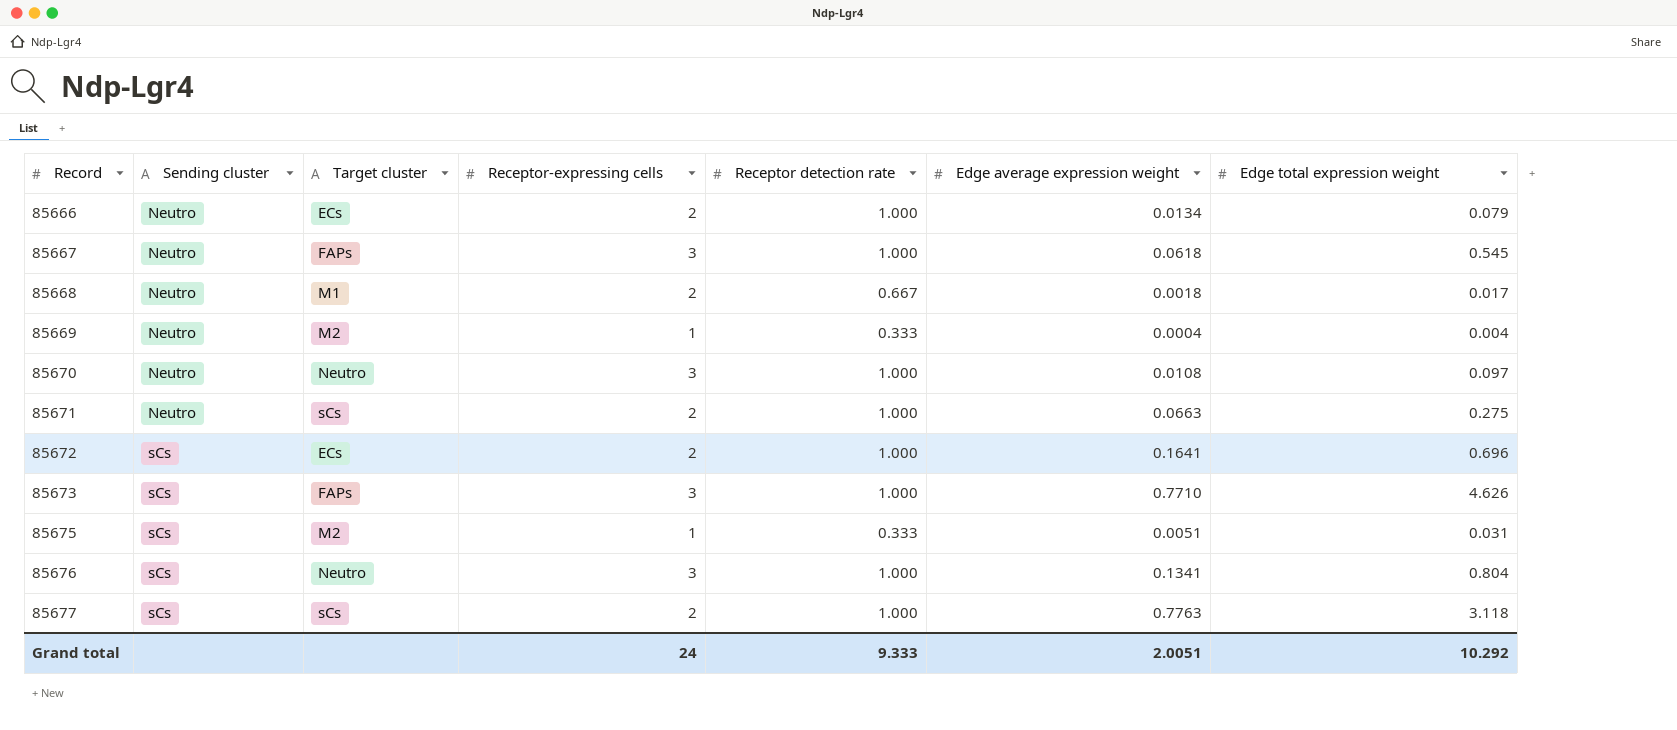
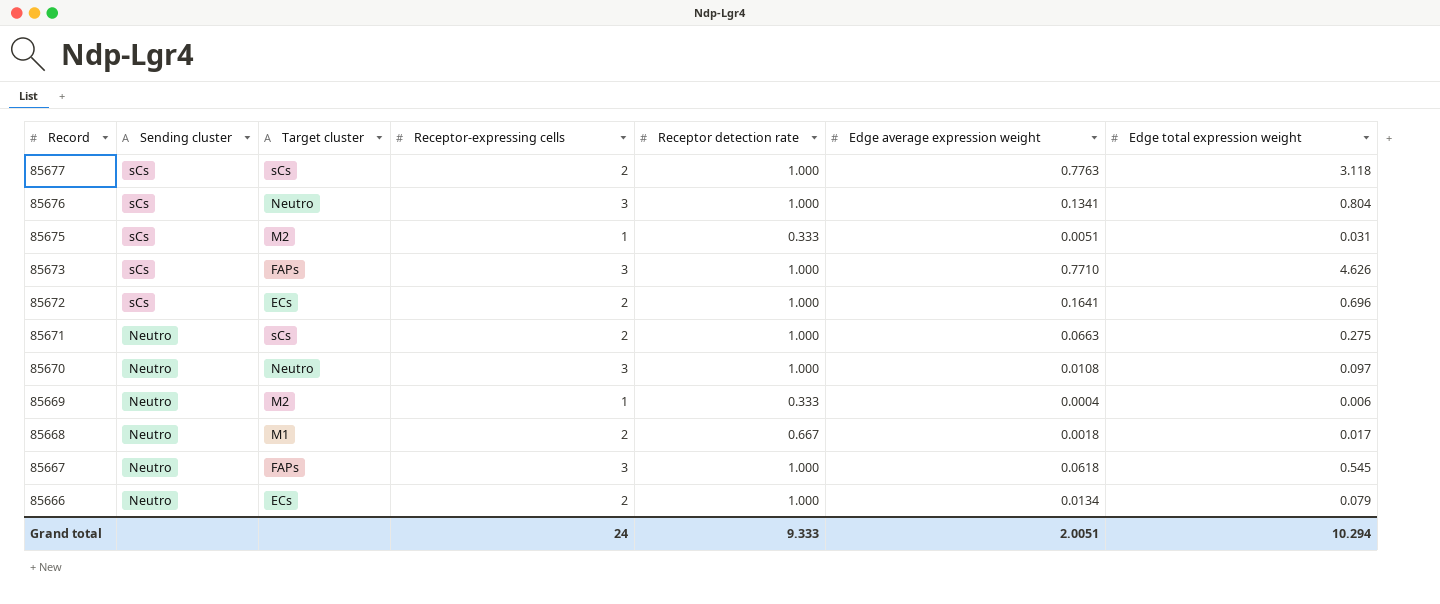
row order: Record ascending -> Record descending
85669 | Edge total expression weight: 0.004 -> 0.006
Grand total | Edge total expression weight: 10.292 -> 10.294

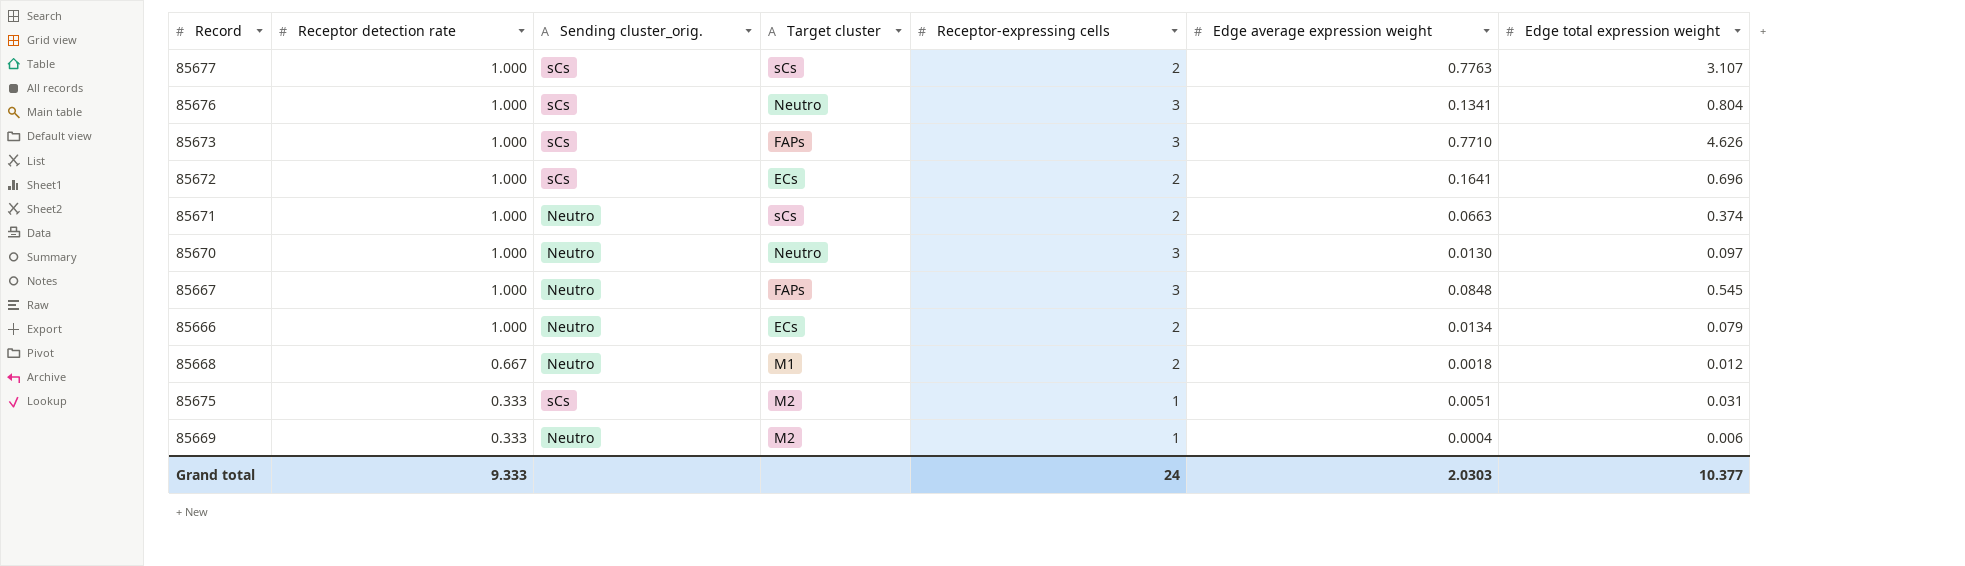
row order: Record descending -> Receptor detection rate descending
column Receptor detection rate | position: 5 -> 2
column name: Sending cluster -> Sending cluster_orig.
85677 | Edge total expression weight: 3.118 -> 3.107
85671 | Edge total expression weight: 0.275 -> 0.374
85670 | Edge average expression weight: 0.0108 -> 0.0130
85667 | Edge average expression weight: 0.0618 -> 0.0848
85668 | Edge total expression weight: 0.017 -> 0.012
Grand total | Edge average expression weight: 2.0051 -> 2.0303
Grand total | Edge total expression weight: 10.294 -> 10.377

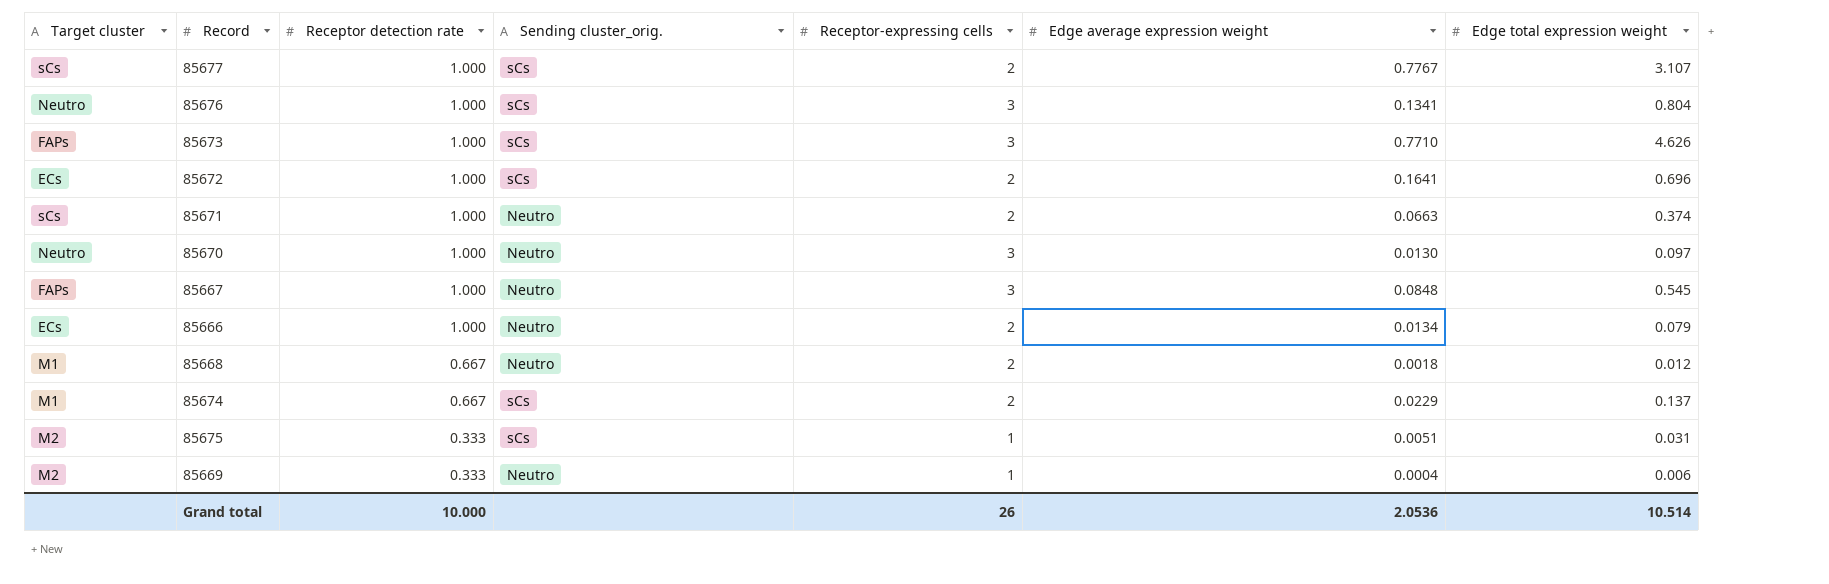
column Target cluster | position: 4 -> 1
85677 | Edge average expression weight: 0.7763 -> 0.7767
row 85674: none -> M1 | 0.667 | sCs | 2 | 0.0229 | 0.137
Grand total | Receptor detection rate: 9.333 -> 10.000
Grand total | Receptor-expressing cells: 24 -> 26
Grand total | Edge average expression weight: 2.0303 -> 2.0536
Grand total | Edge total expression weight: 10.377 -> 10.514

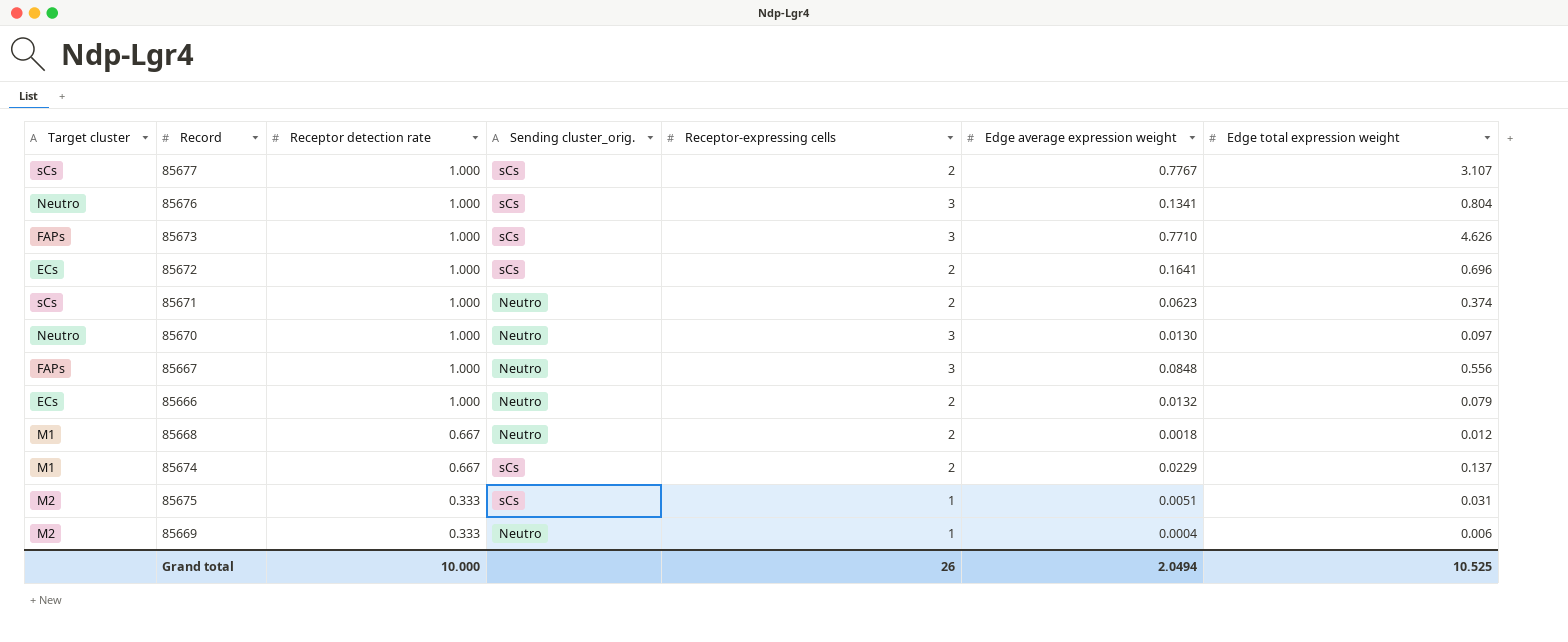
85671 | Edge average expression weight: 0.0663 -> 0.0623
85667 | Edge total expression weight: 0.545 -> 0.556
85666 | Edge average expression weight: 0.0134 -> 0.0132
Grand total | Edge average expression weight: 2.0536 -> 2.0494
Grand total | Edge total expression weight: 10.514 -> 10.525

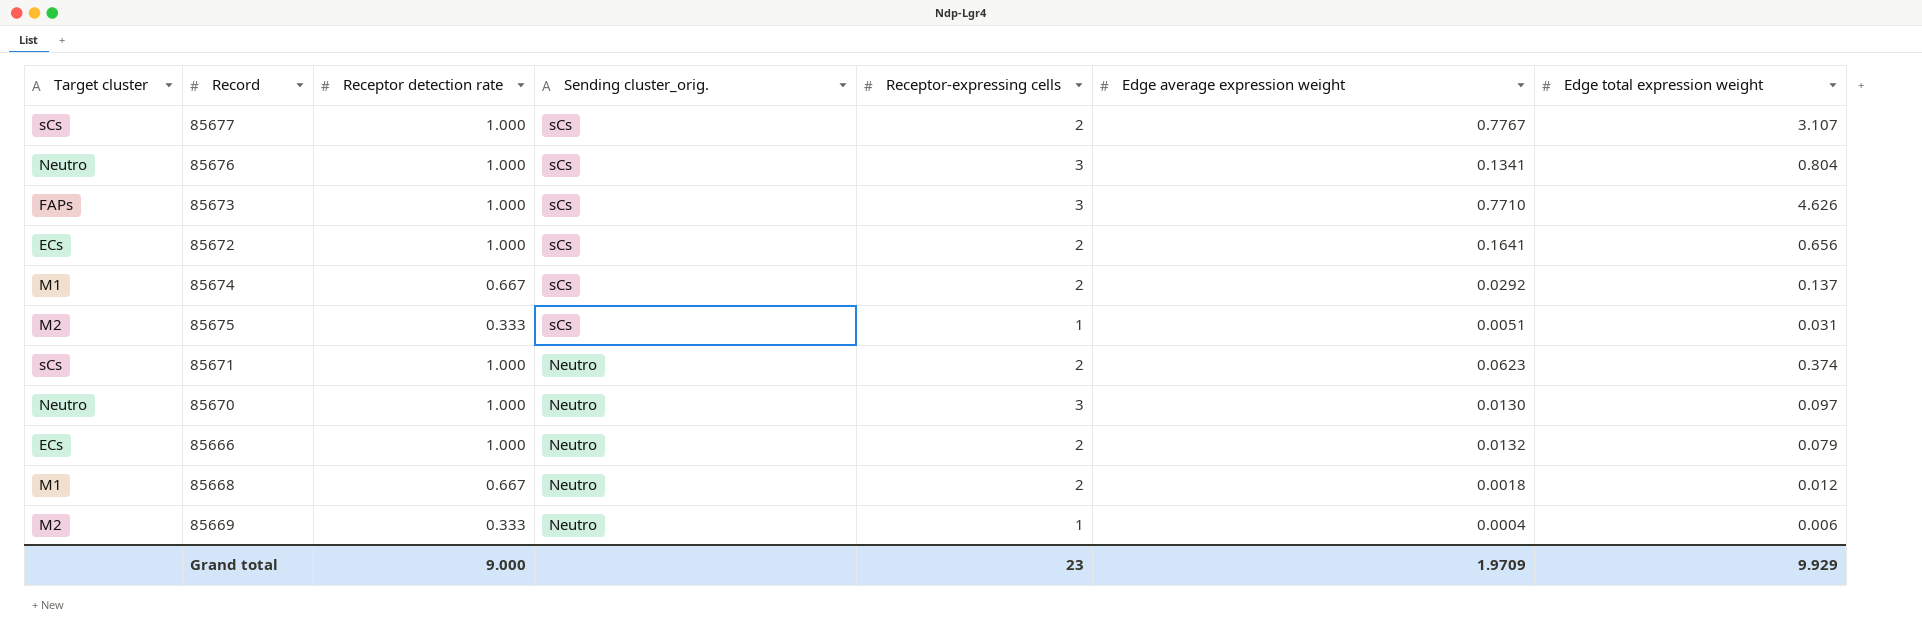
row order: Receptor detection rate descending -> Sending cluster_orig. descending
row 85667: FAPs | 1.000 | Neutro | 3 | 0.0848 | 0.556 -> none
85672 | Edge total expression weight: 0.696 -> 0.656
85674 | Edge average expression weight: 0.0229 -> 0.0292
Grand total | Receptor detection rate: 10.000 -> 9.000
Grand total | Receptor-expressing cells: 26 -> 23
Grand total | Edge average expression weight: 2.0494 -> 1.9709
Grand total | Edge total expression weight: 10.525 -> 9.929

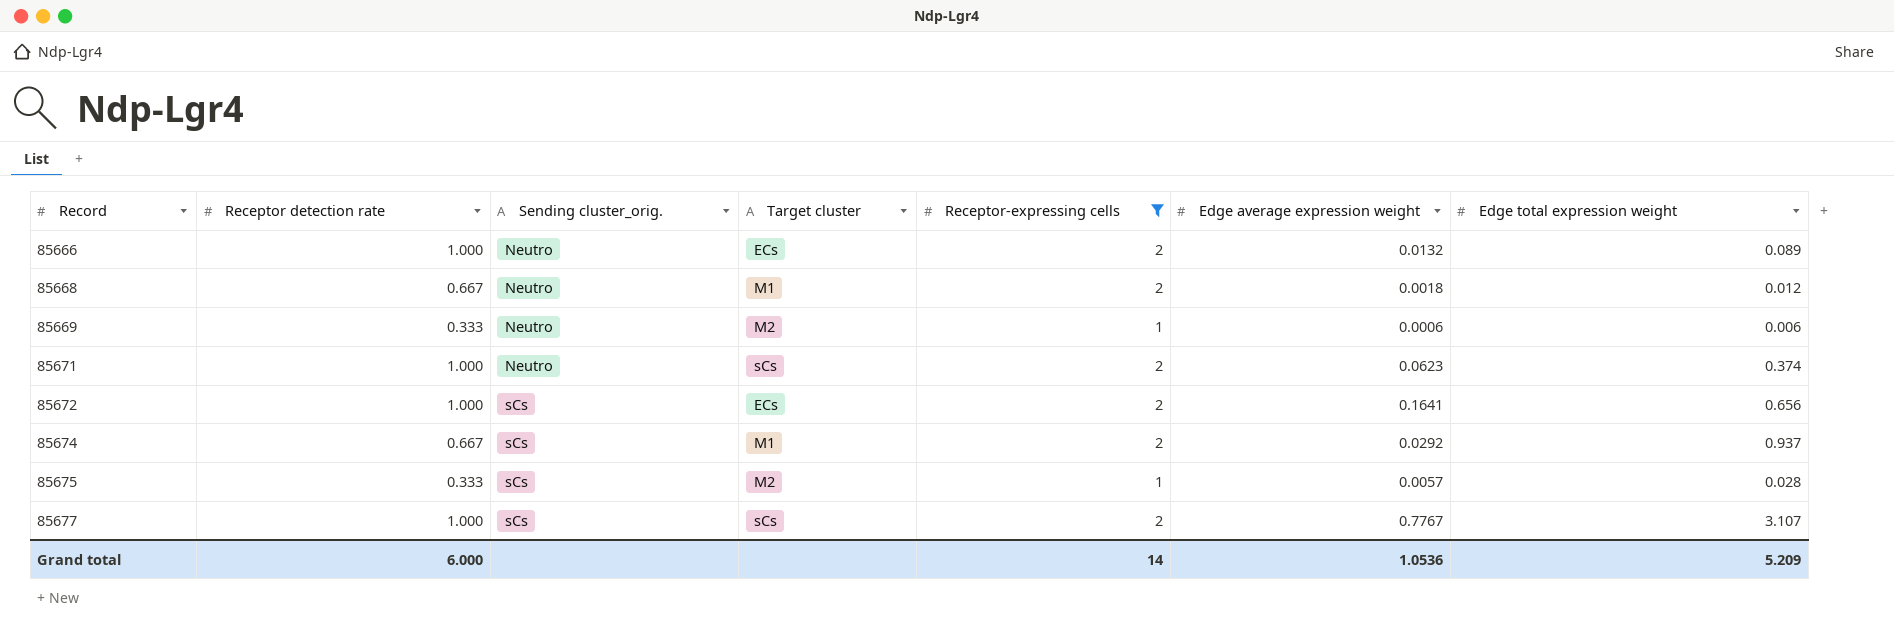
filter: none -> Receptor-expressing cells != 3
row order: Sending cluster_orig. descending -> Record ascending
column Target cluster | position: 1 -> 4
85666 | Edge total expression weight: 0.079 -> 0.089
85669 | Edge average expression weight: 0.0004 -> 0.0006
85674 | Edge total expression weight: 0.137 -> 0.937
85675 | Edge average expression weight: 0.0051 -> 0.0057
85675 | Edge total expression weight: 0.031 -> 0.028
Grand total | Receptor detection rate: 9.000 -> 6.000
Grand total | Receptor-expressing cells: 23 -> 14
Grand total | Edge average expression weight: 1.9709 -> 1.0536
Grand total | Edge total expression weight: 9.929 -> 5.209

